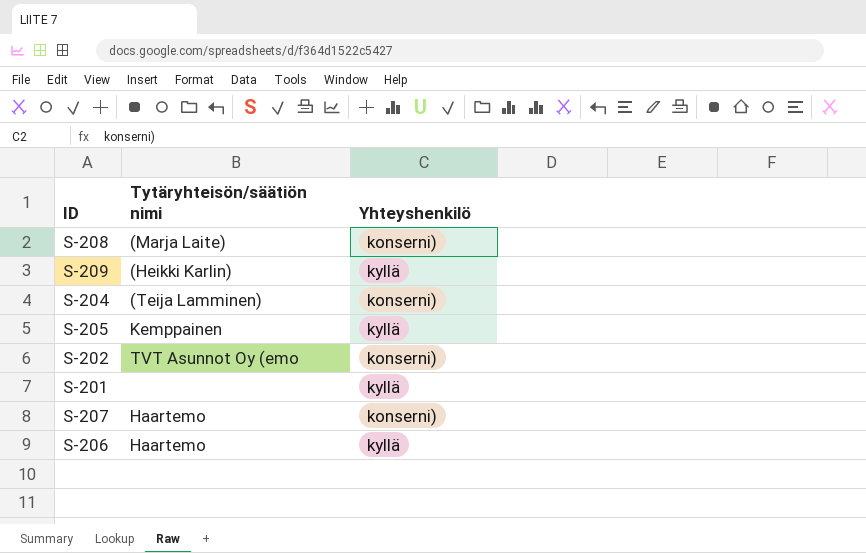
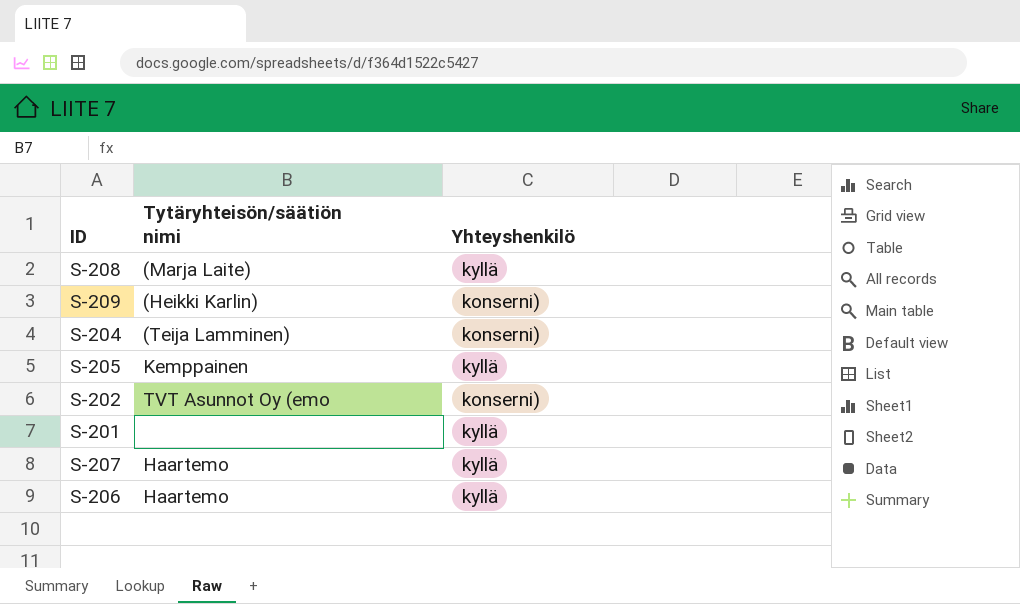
S-208 | Yhteyshenkilö: konserni) -> kyllä
S-209 | Yhteyshenkilö: kyllä -> konserni)
S-207 | Yhteyshenkilö: konserni) -> kyllä

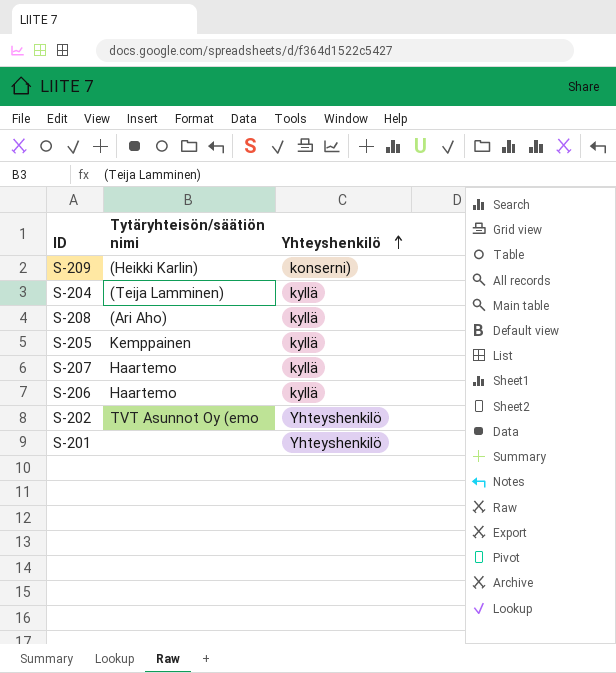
row order: none -> Yhteyshenkilö ascending
S-204 | Yhteyshenkilö: konserni) -> kyllä
S-208 | Tytäryhteisön/säätiön nimi: (Marja Laite) -> (Ari Aho)
S-202 | Yhteyshenkilö: konserni) -> Yhteyshenkilö
S-201 | Yhteyshenkilö: kyllä -> Yhteyshenkilö

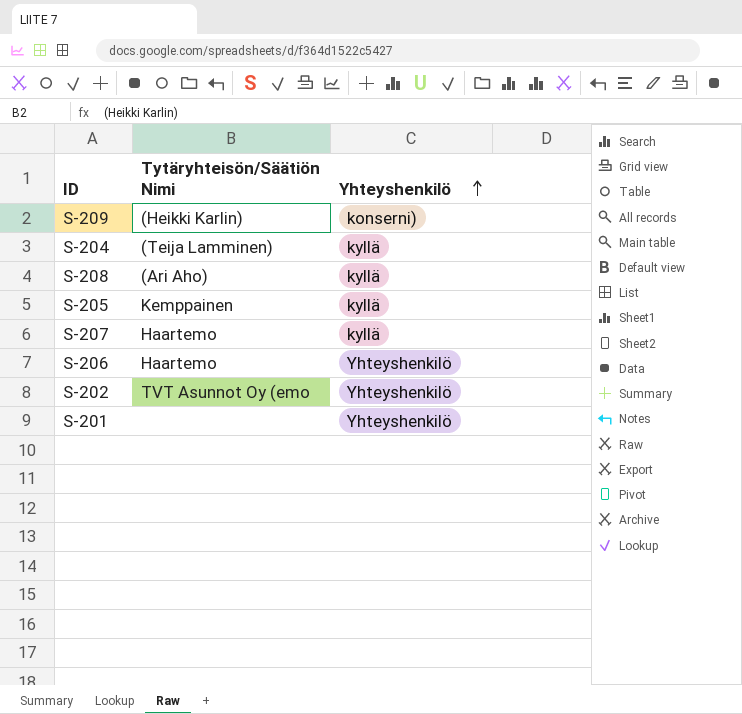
column name: Tytäryhteisön/säätiön nimi -> Tytäryhteisön/Säätiön Nimi
S-206 | Yhteyshenkilö: kyllä -> Yhteyshenkilö

